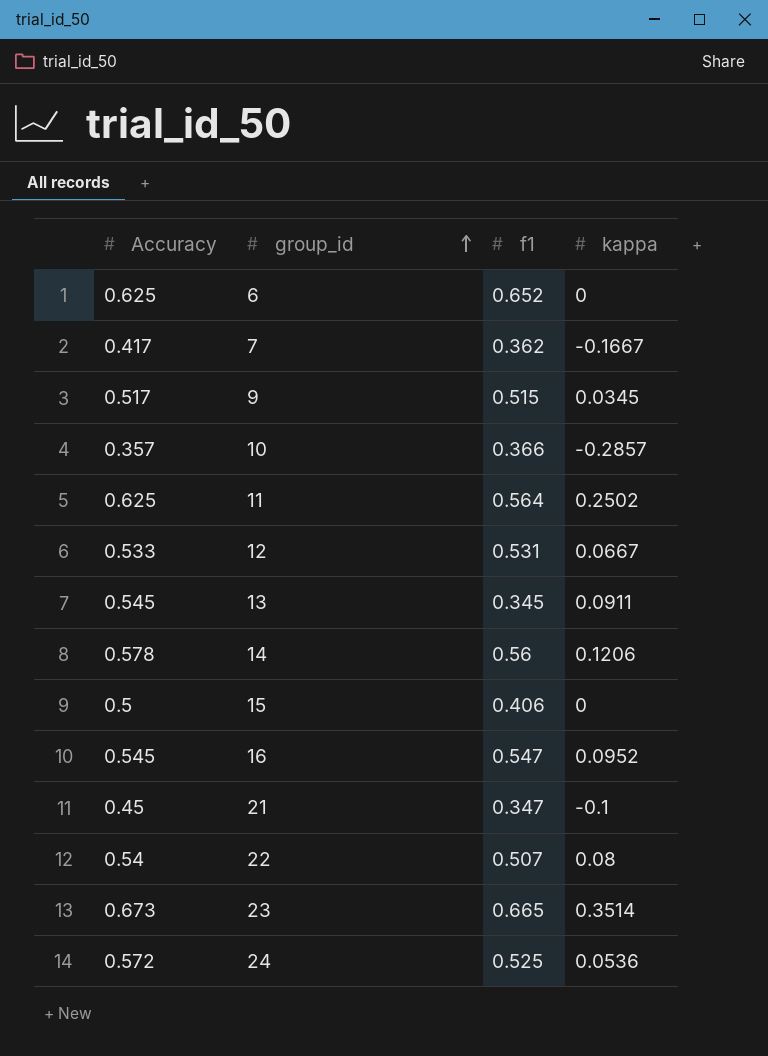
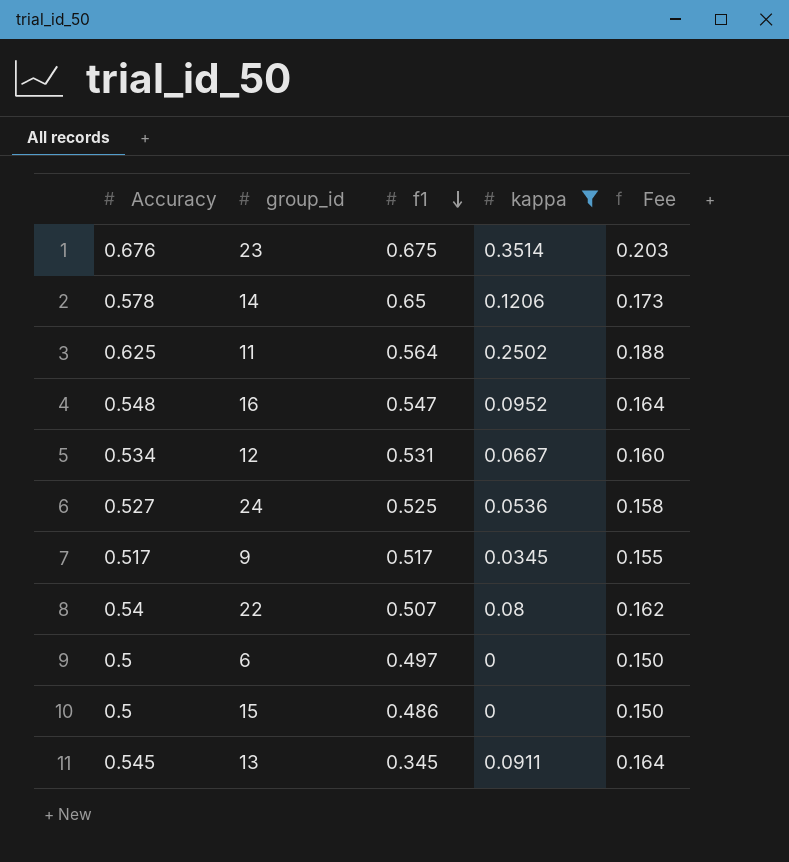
filter: none -> kappa >= 0
row order: group_id ascending -> f1 descending
column Fee | formula: none -> [Accuracy] * 0.3
23 | Accuracy: 0.673 -> 0.676
23 | f1: 0.665 -> 0.675
14 | f1: 0.56 -> 0.65
16 | Accuracy: 0.545 -> 0.548
12 | Accuracy: 0.533 -> 0.534
24 | Accuracy: 0.572 -> 0.527
9 | f1: 0.515 -> 0.517
6 | Accuracy: 0.625 -> 0.5
6 | f1: 0.652 -> 0.497
15 | f1: 0.406 -> 0.486

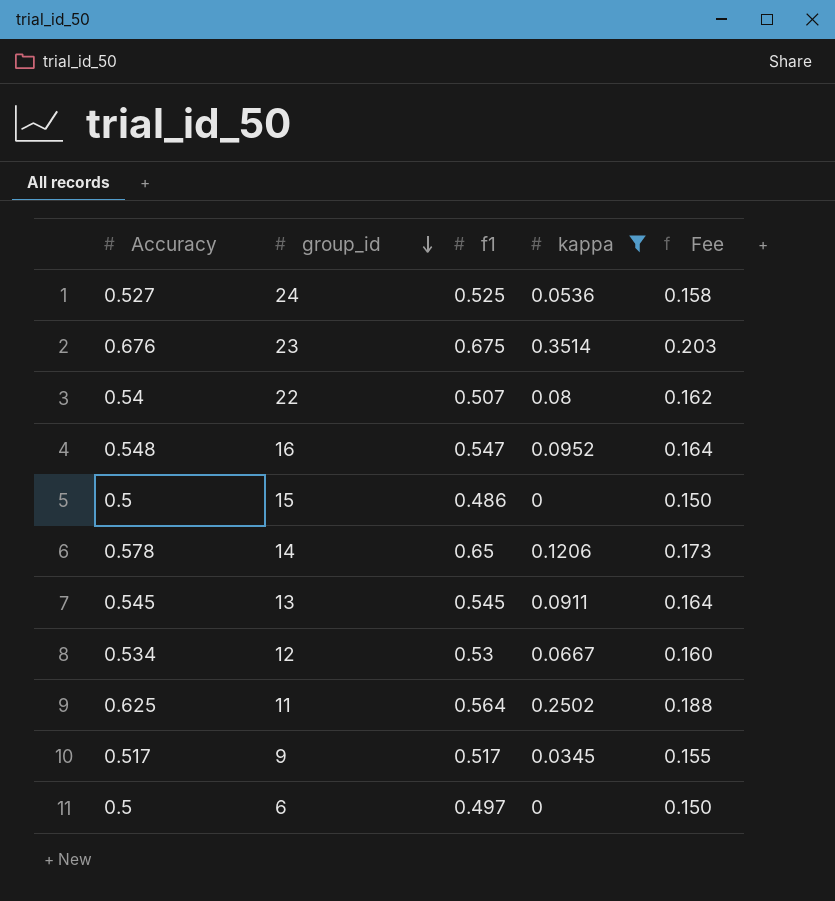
row order: f1 descending -> group_id descending
13 | f1: 0.345 -> 0.545
12 | f1: 0.531 -> 0.53

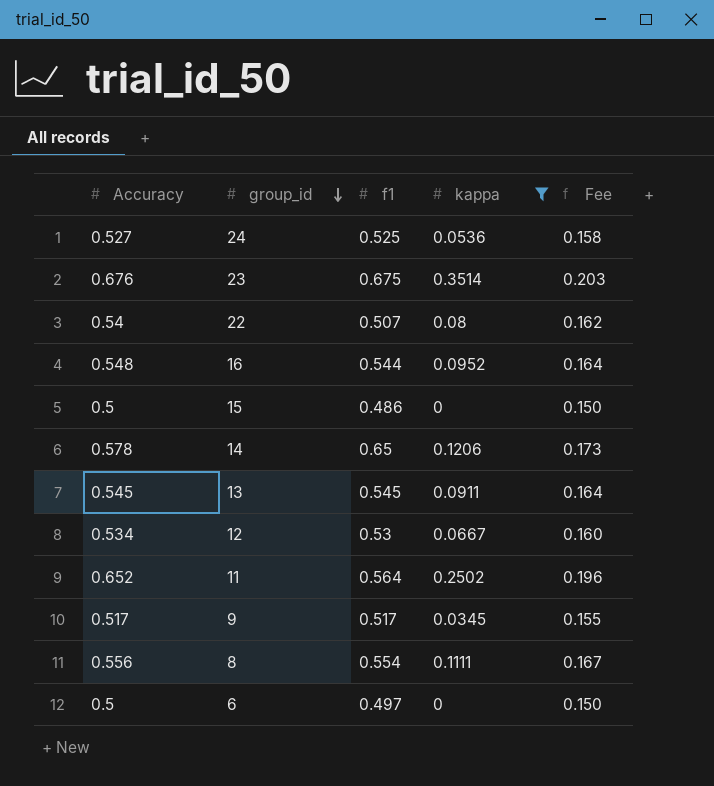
16 | f1: 0.547 -> 0.544
11 | Accuracy: 0.625 -> 0.652
11 | Fee: 0.188 -> 0.196
row 8: none -> 0.556 | 0.554 | 0.1111 | 0.167

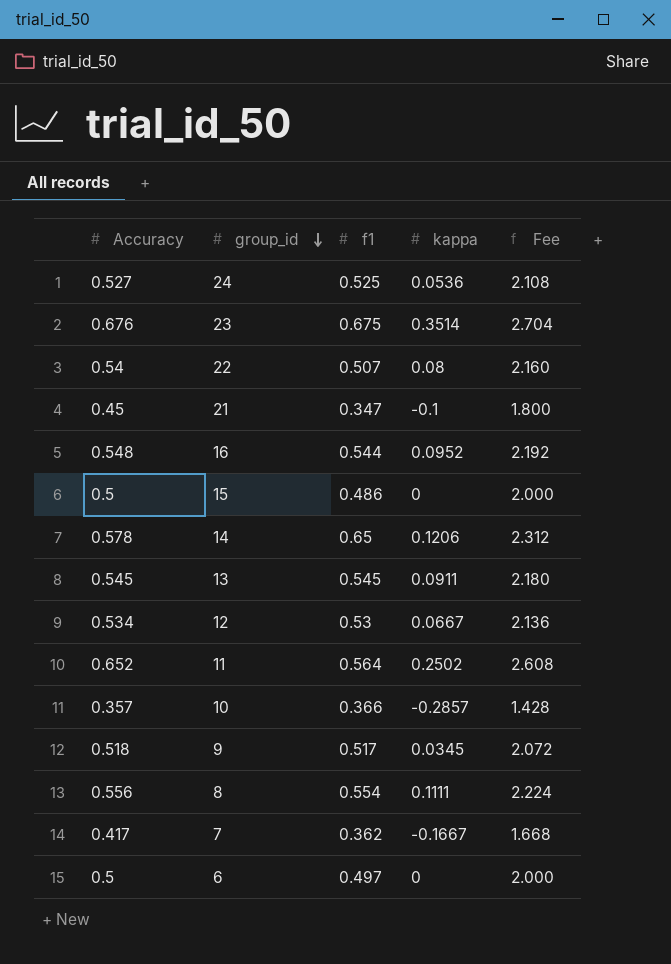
filter: kappa >= 0 -> none
column Fee | formula: [Accuracy] * 0.3 -> [Accuracy] * 4
9 | Accuracy: 0.517 -> 0.518

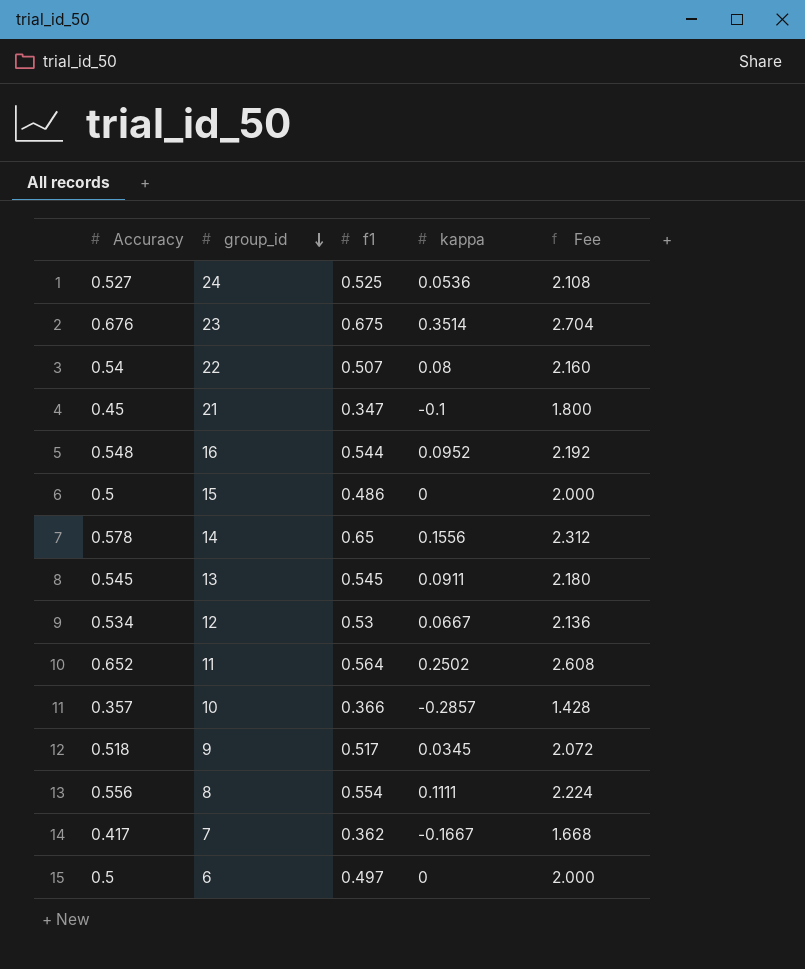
14 | kappa: 0.1206 -> 0.1556

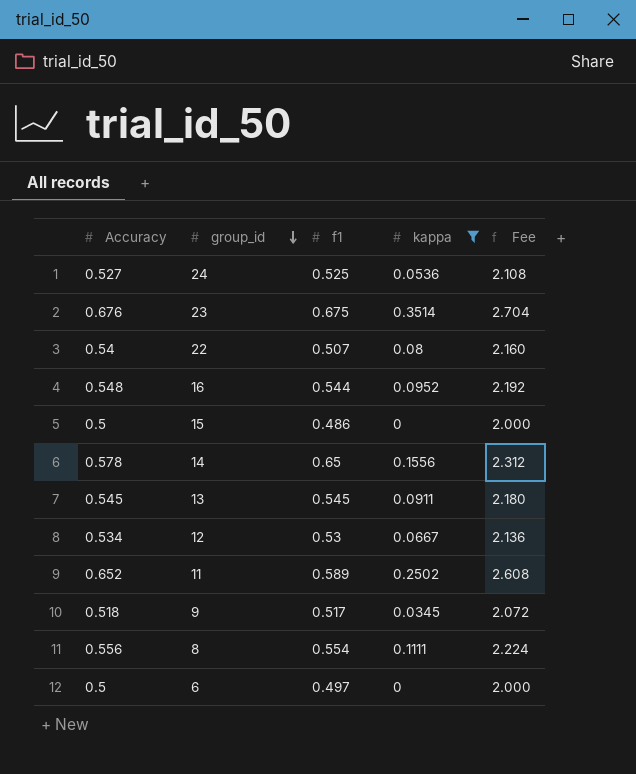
filter: none -> kappa >= 0
11 | f1: 0.564 -> 0.589

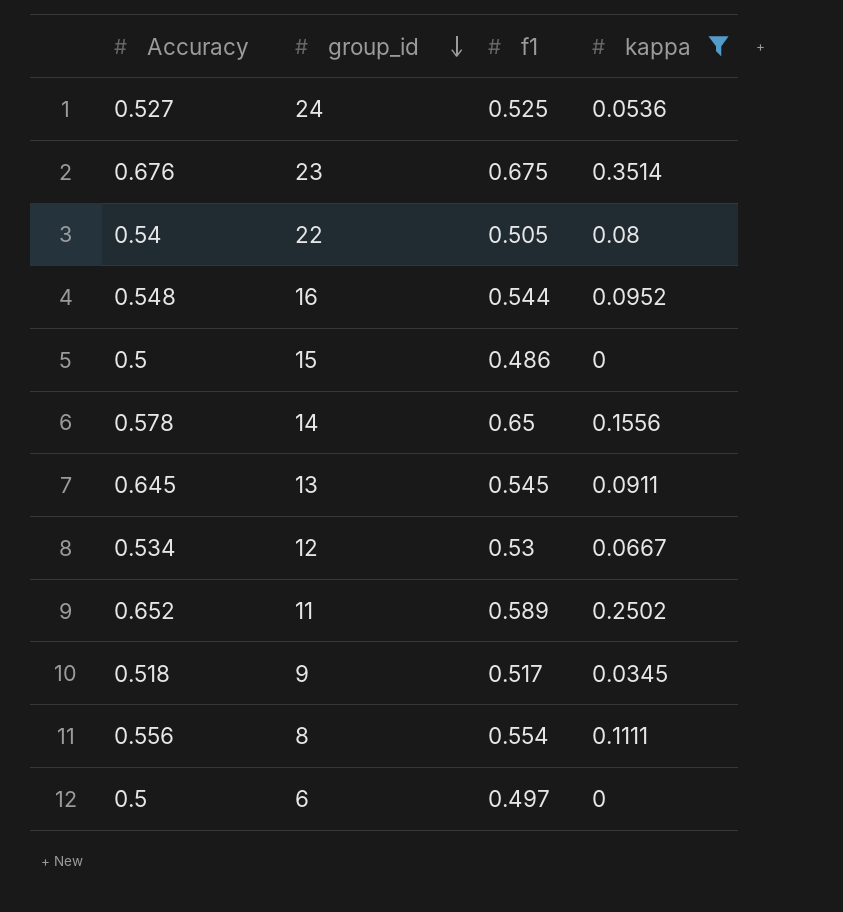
column Fee | formula: [Accuracy] * 4 -> none
22 | f1: 0.507 -> 0.505
13 | Accuracy: 0.545 -> 0.645

